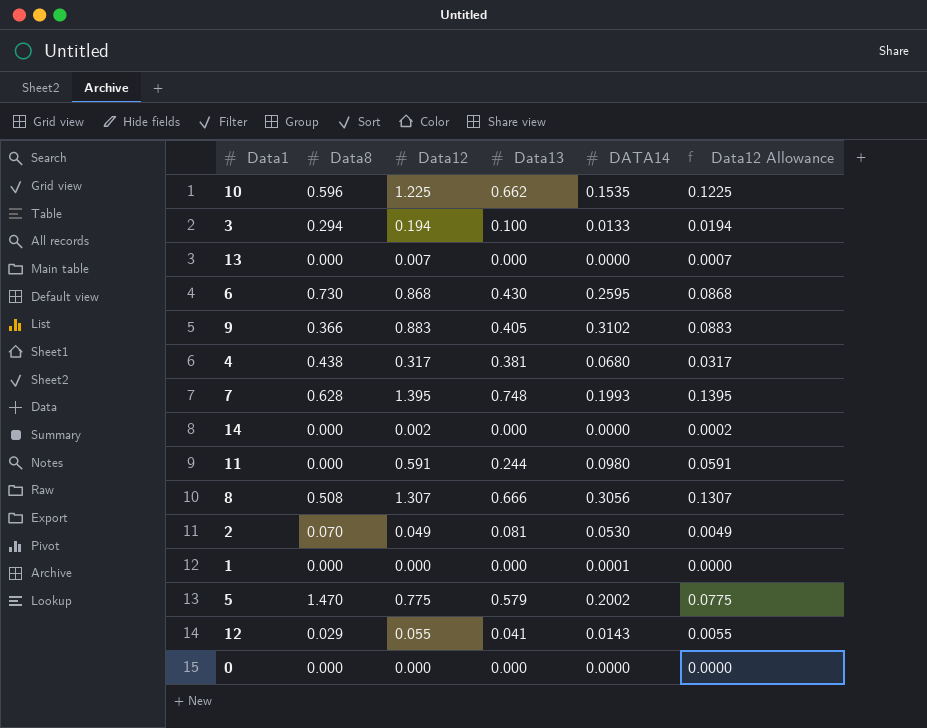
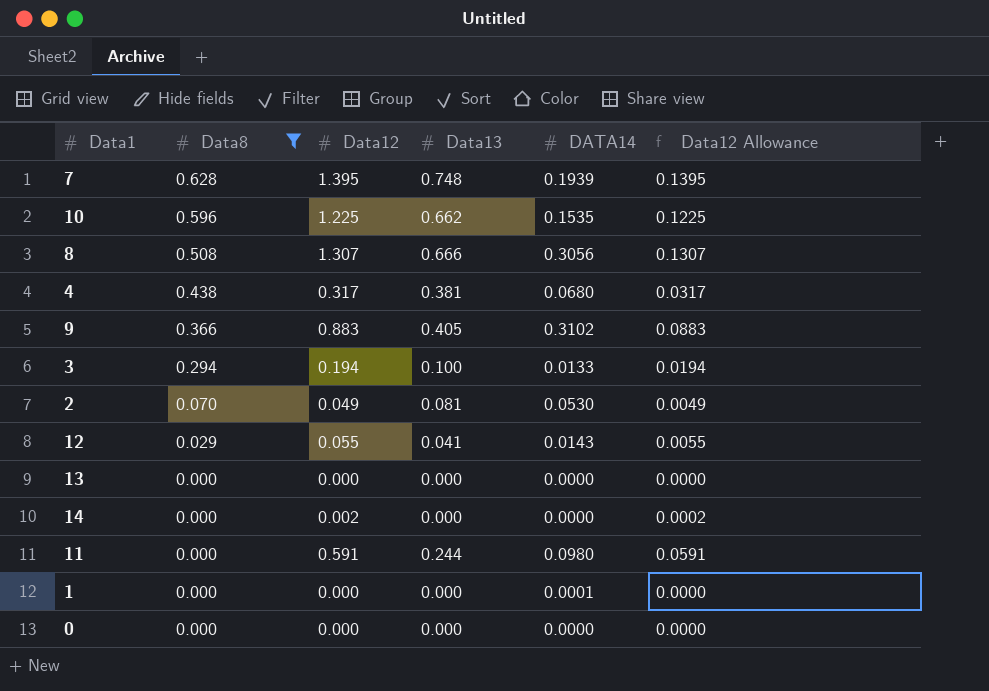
filter: none -> Data8 <= 0.628
row order: none -> Data8 descending
7 | DATA14: 0.1993 -> 0.1939
13 | Data12: 0.007 -> 0.000
13 | Data12 Allowance: 0.0007 -> 0.0000

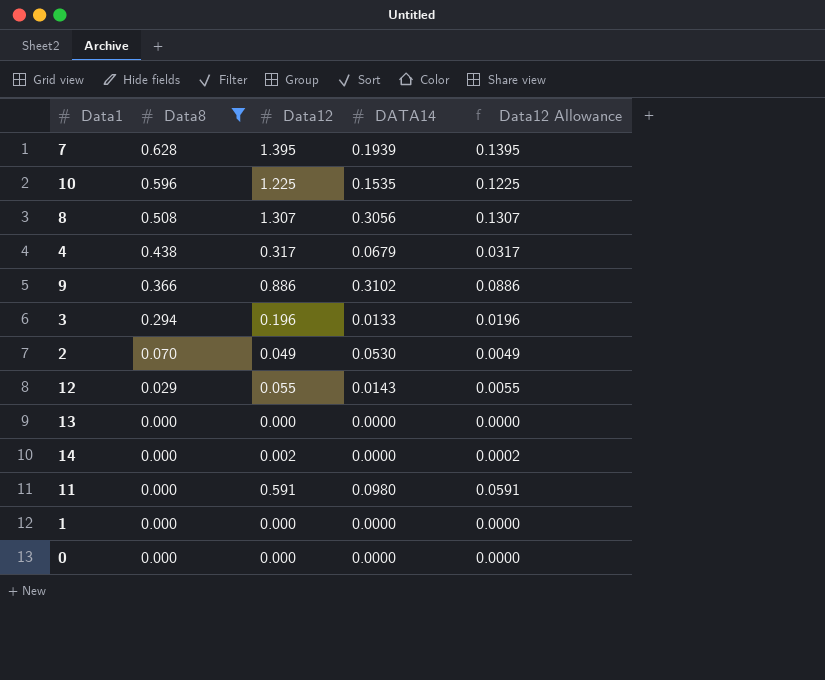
column Data13 | position: 4 -> none
4 | DATA14: 0.0680 -> 0.0679
9 | Data12: 0.883 -> 0.886
9 | Data12 Allowance: 0.0883 -> 0.0886
3 | Data12: 0.194 -> 0.196
3 | Data12 Allowance: 0.0194 -> 0.0196
1 | DATA14: 0.0001 -> 0.0000

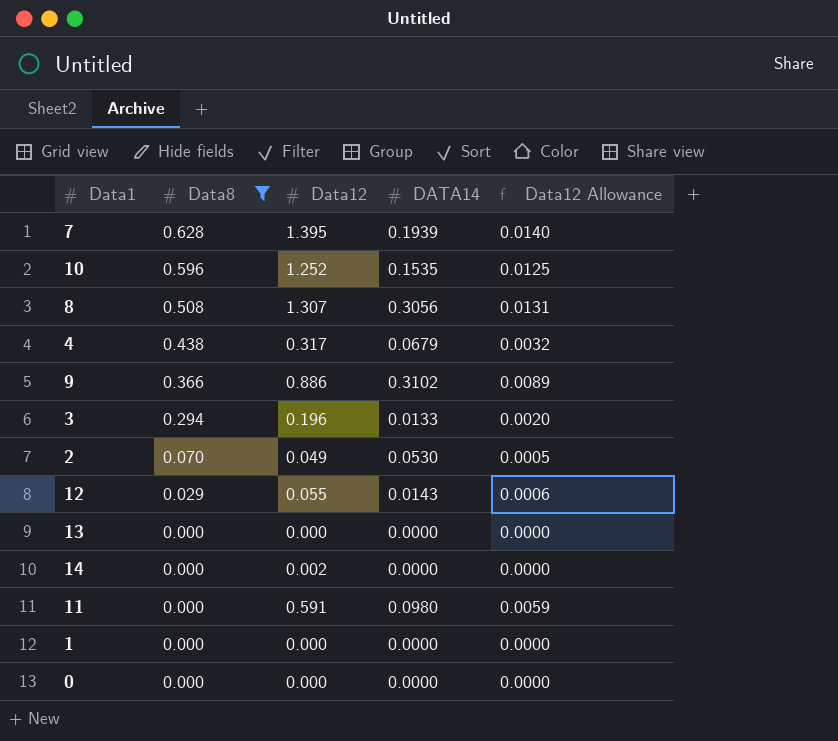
column Data12 Allowance | formula: [Data12] * 0.1 -> [Data12] * 0.01
10 | Data12: 1.225 -> 1.252

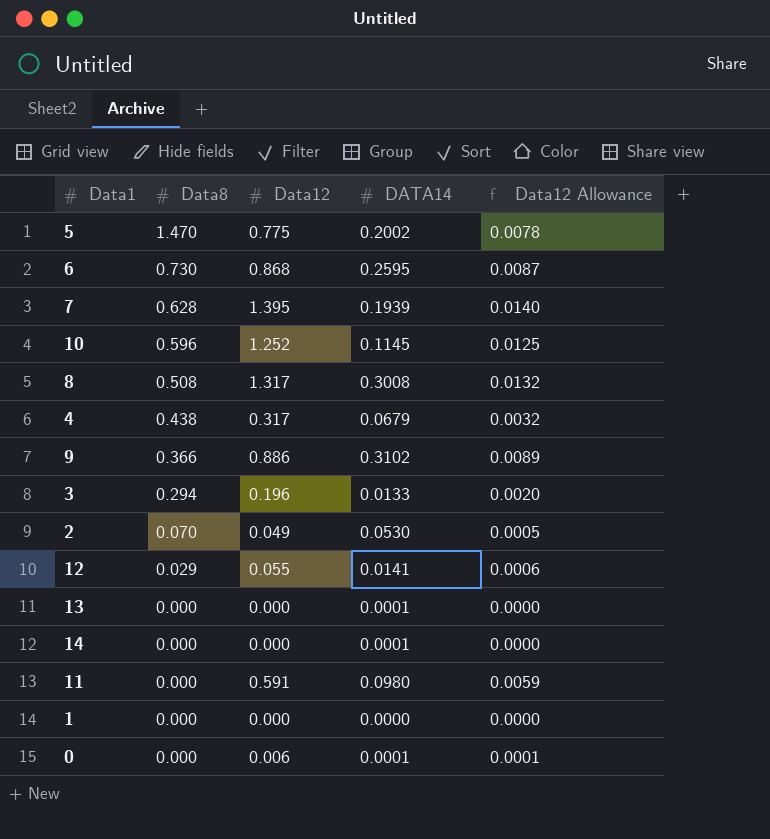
filter: Data8 <= 0.628 -> none
10 | DATA14: 0.1535 -> 0.1145
8 | Data12: 1.307 -> 1.317
8 | DATA14: 0.3056 -> 0.3008
8 | Data12 Allowance: 0.0131 -> 0.0132
12 | DATA14: 0.0143 -> 0.0141
13 | DATA14: 0.0000 -> 0.0001
14 | Data12: 0.002 -> 0.000
14 | DATA14: 0.0000 -> 0.0001
0 | Data12: 0.000 -> 0.006
0 | DATA14: 0.0000 -> 0.0001
0 | Data12 Allowance: 0.0000 -> 0.0001

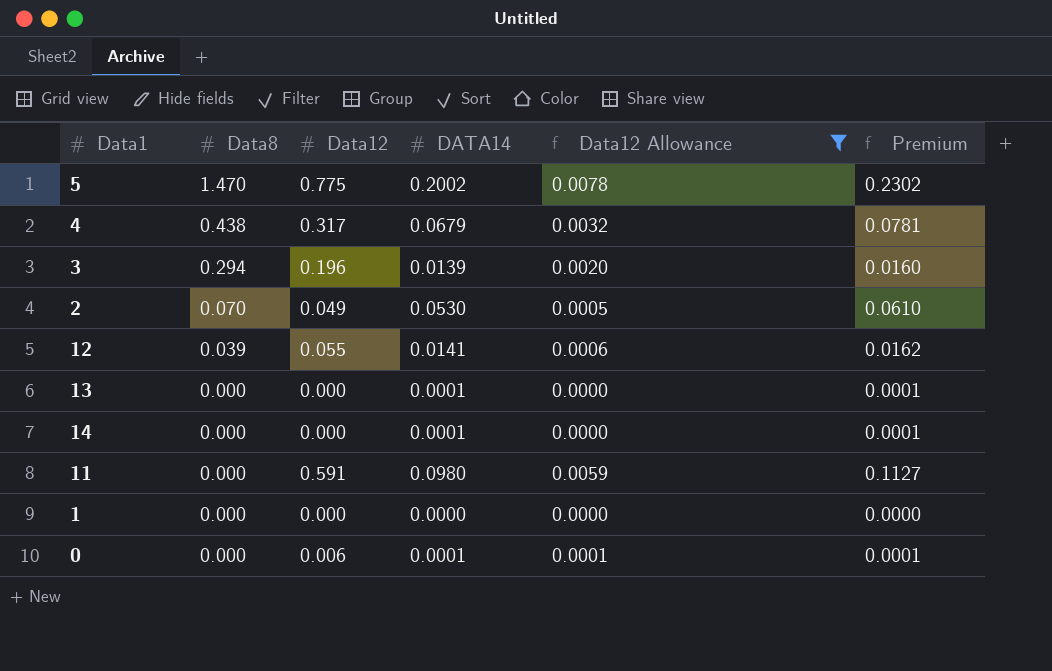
filter: none -> Data12 Allowance <= 0.0078
column Premium | formula: none -> [DATA14] * 1.15
3 | DATA14: 0.0133 -> 0.0139
12 | Data8: 0.029 -> 0.039

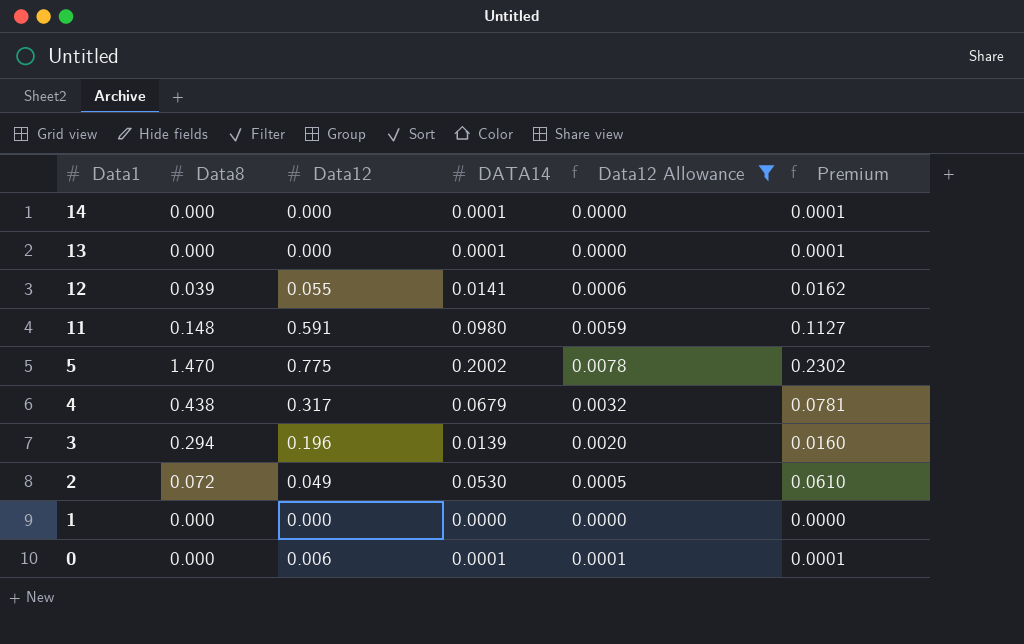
row order: Data8 descending -> Data1 descending
11 | Data8: 0.000 -> 0.148
2 | Data8: 0.070 -> 0.072

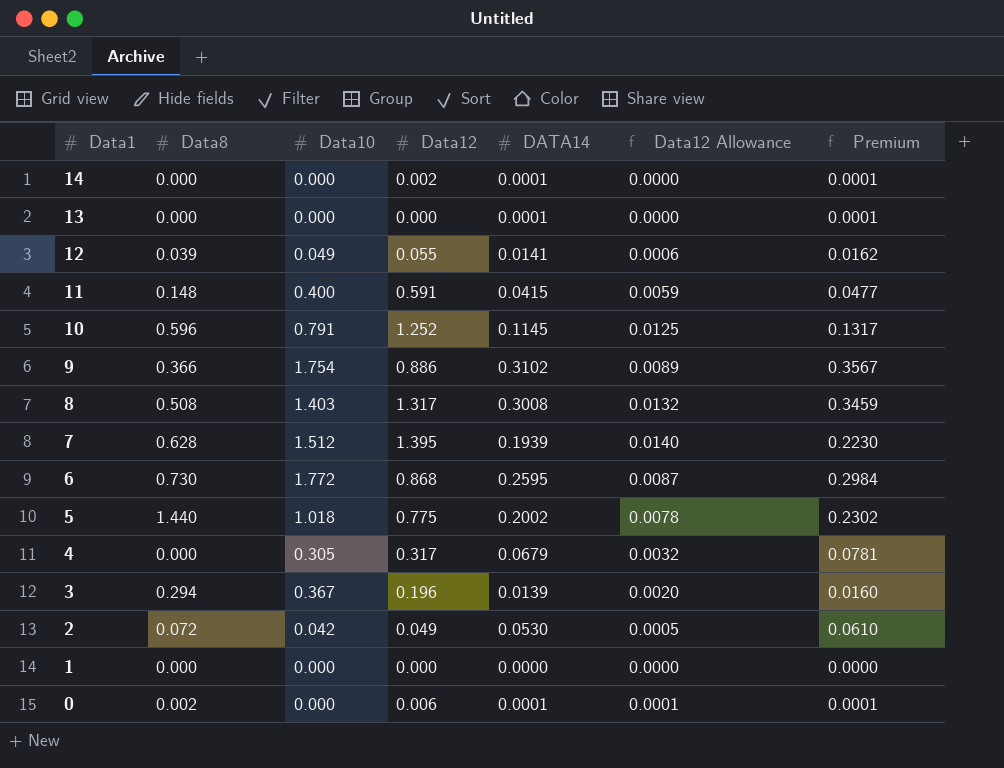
filter: Data12 Allowance <= 0.0078 -> none
column Data10 | position: none -> 3
14 | Data12: 0.000 -> 0.002
11 | DATA14: 0.0980 -> 0.0415
11 | Premium: 0.1127 -> 0.0477
5 | Data8: 1.470 -> 1.440
4 | Data8: 0.438 -> 0.000
0 | Data8: 0.000 -> 0.002

